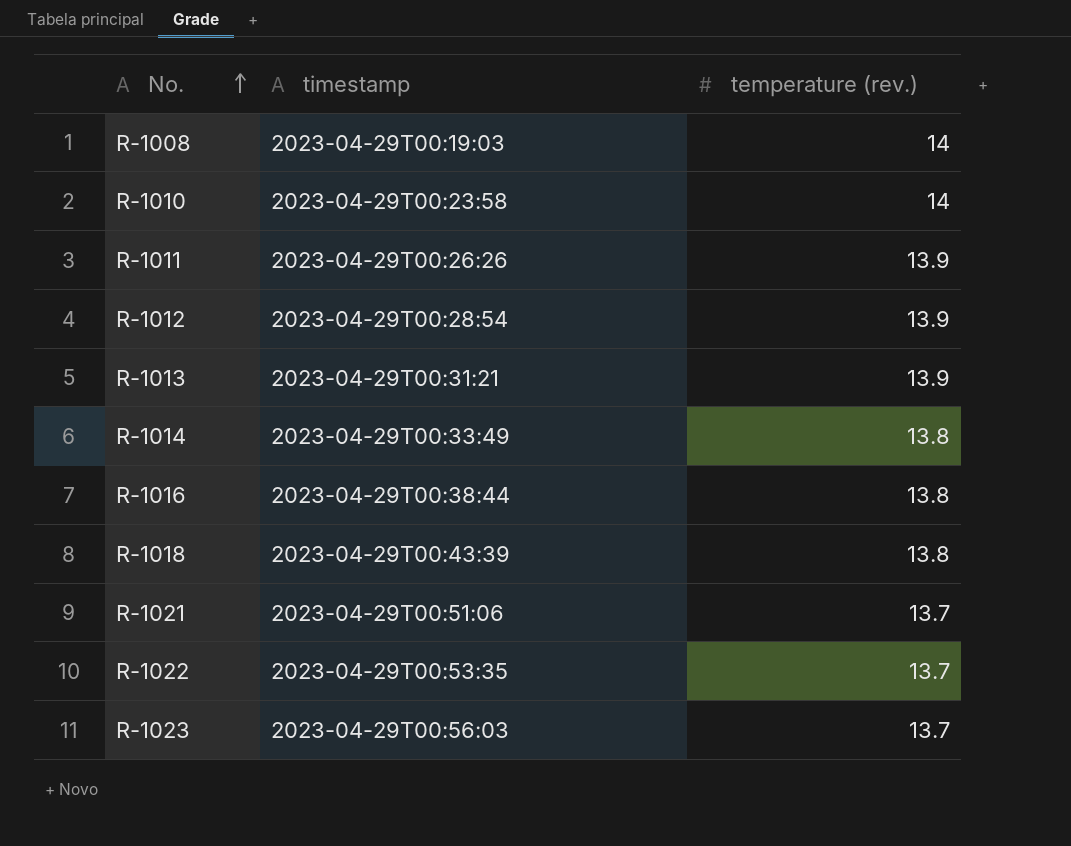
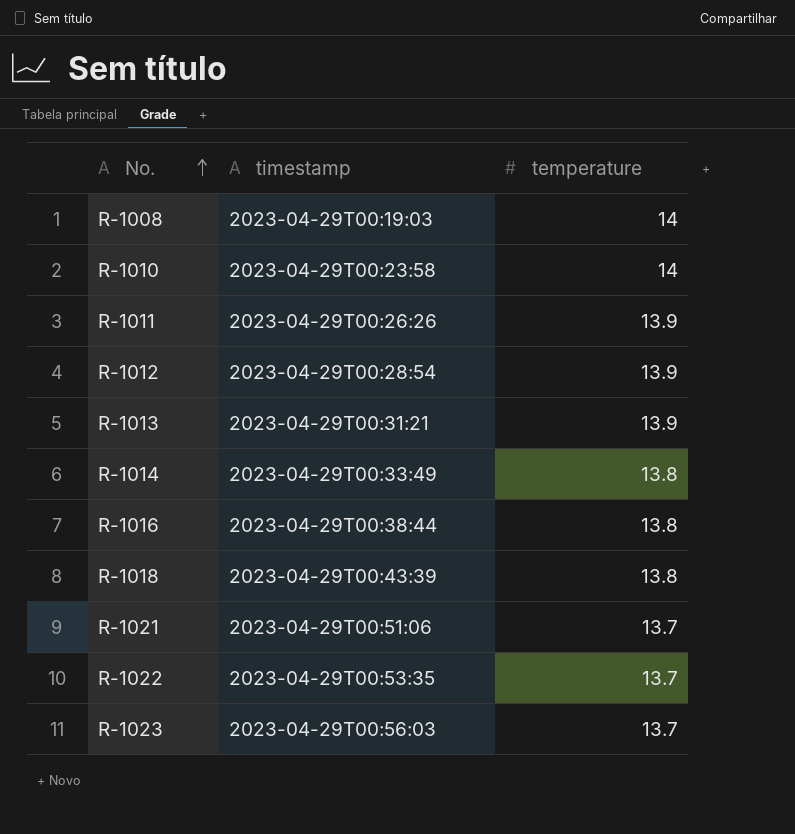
column name: temperature (rev.) -> temperature

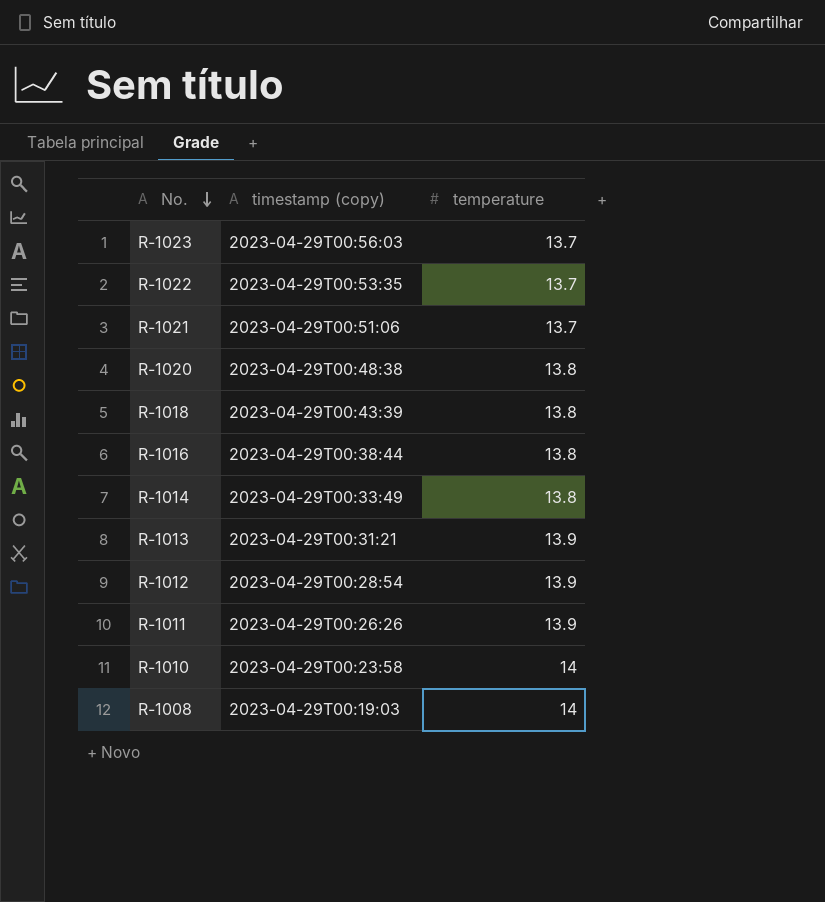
row order: No. ascending -> No. descending
column name: timestamp -> timestamp (copy)
row R-1020: none -> 2023-04-29T00:48:38 | 13.8

